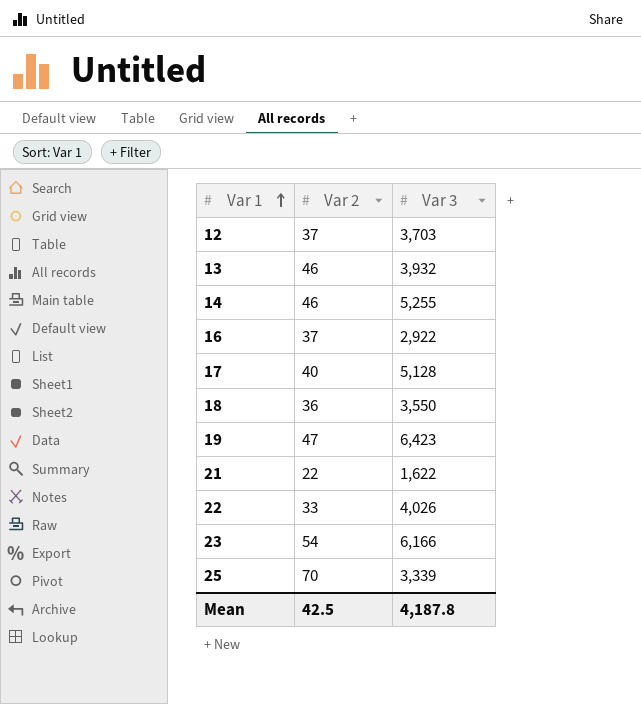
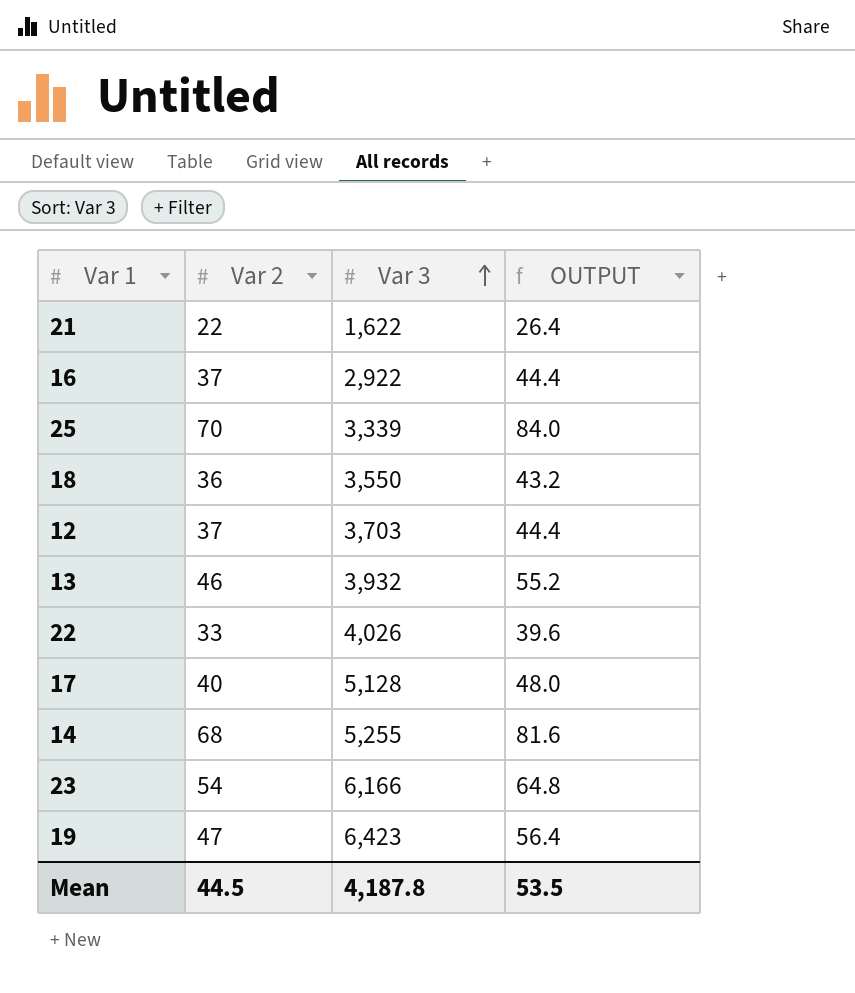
row order: Var 1 ascending -> Var 3 ascending
column OUTPUT | formula: none -> [Var 2] * 1.2
14 | Var 2: 46 -> 68
Mean | Var 2: 42.5 -> 44.5

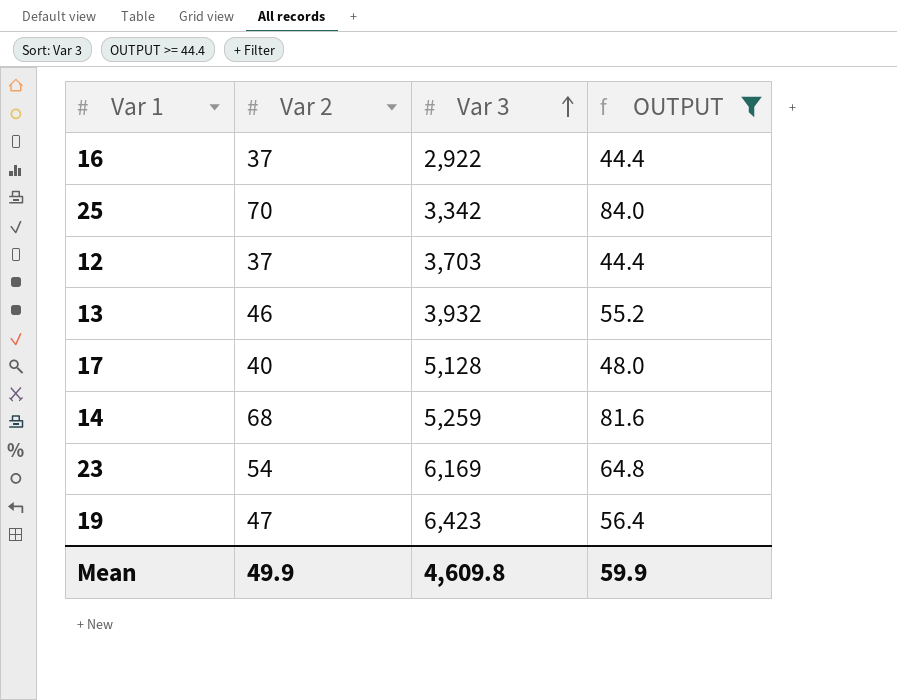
filter: none -> OUTPUT >= 44.4
25 | Var 3: 3,339 -> 3,342
14 | Var 3: 5,255 -> 5,259
23 | Var 3: 6,166 -> 6,169
Mean | Var 2: 44.5 -> 49.9
Mean | Var 3: 4,187.8 -> 4,609.8
Mean | OUTPUT: 53.5 -> 59.9

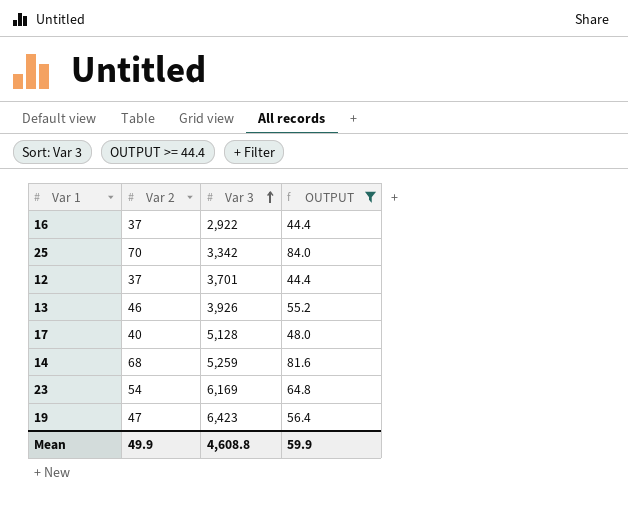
12 | Var 3: 3,703 -> 3,701
13 | Var 3: 3,932 -> 3,926
Mean | Var 3: 4,609.8 -> 4,608.8

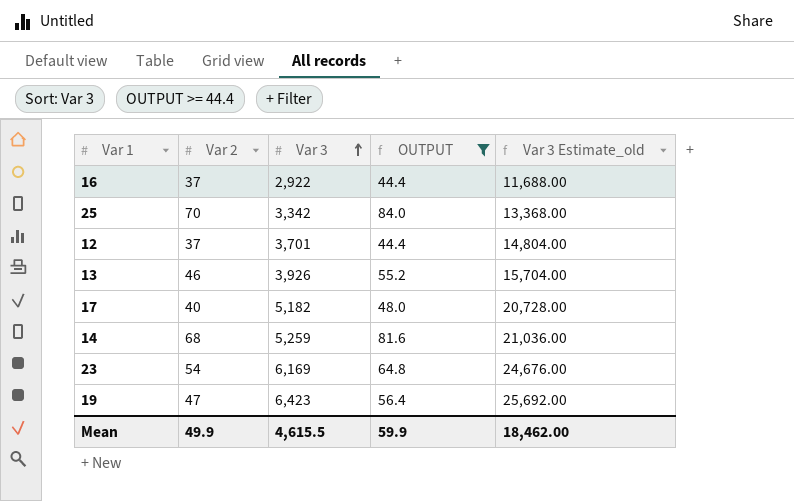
column Var 3 Estimate_old | formula: none -> [Var 3] * 4
17 | Var 3: 5,128 -> 5,182
Mean | Var 3: 4,608.8 -> 4,615.5

